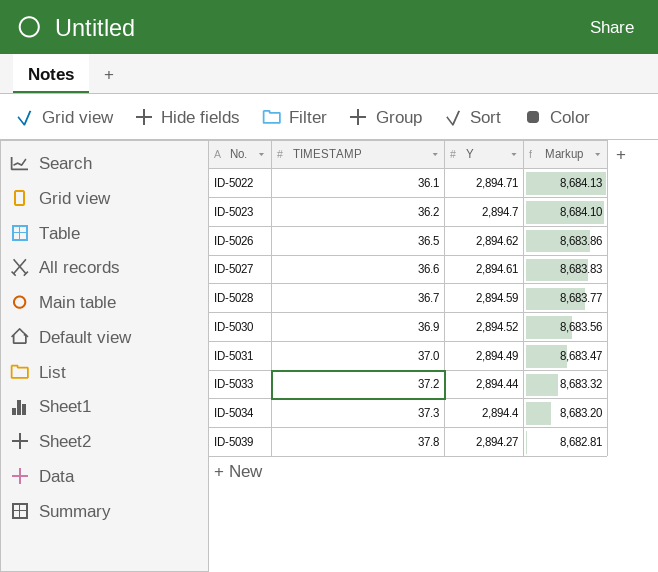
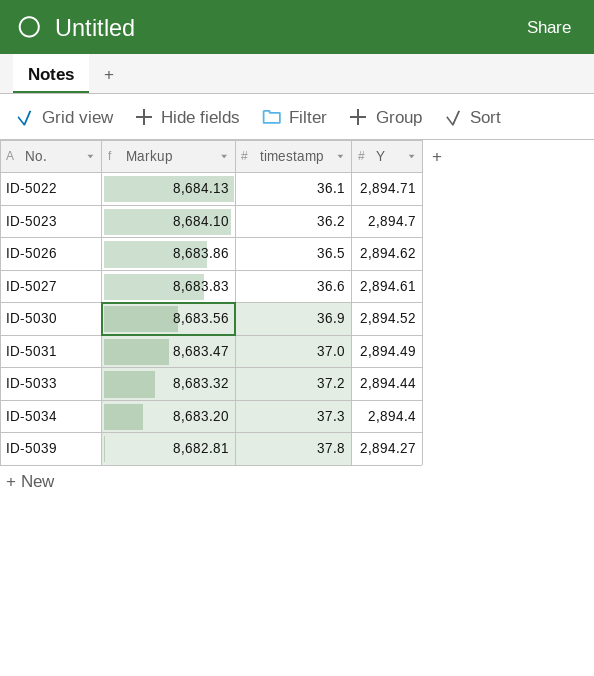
column Markup | position: 4 -> 2
column name: TIMESTAMP -> timestamp
row ID-5028: 36.7 | 2,894.59 | 8,683.77 -> none

